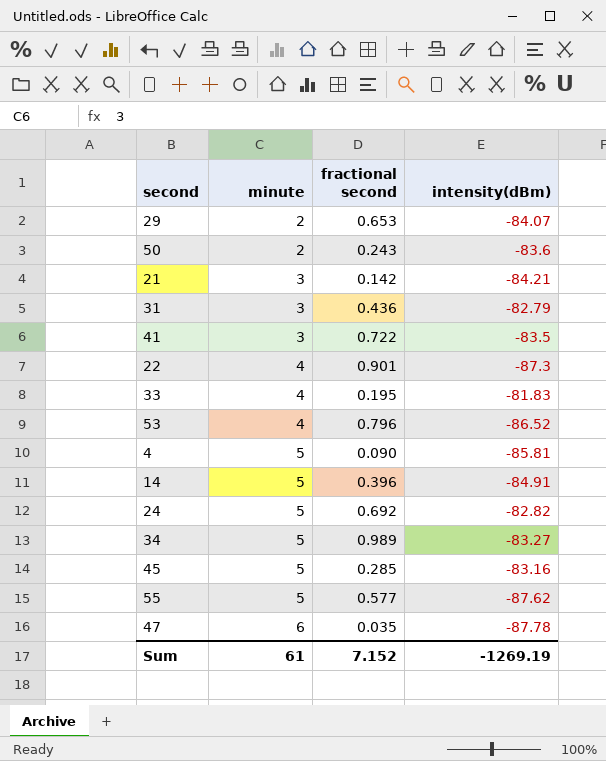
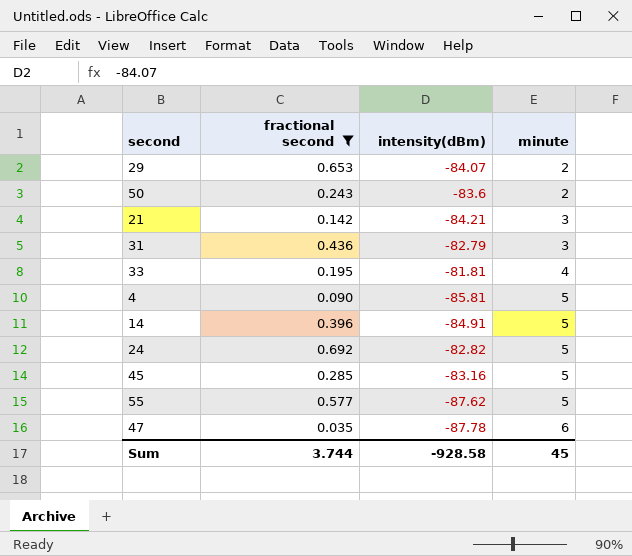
filter: none -> fractional second <= 0.692
column minute | position: 2 -> 4
33 | intensity(dBm): -81.83 -> -81.81
Sum | fractional second: 7.152 -> 3.744
Sum | intensity(dBm): -1269.19 -> -928.58
Sum | minute: 61 -> 45

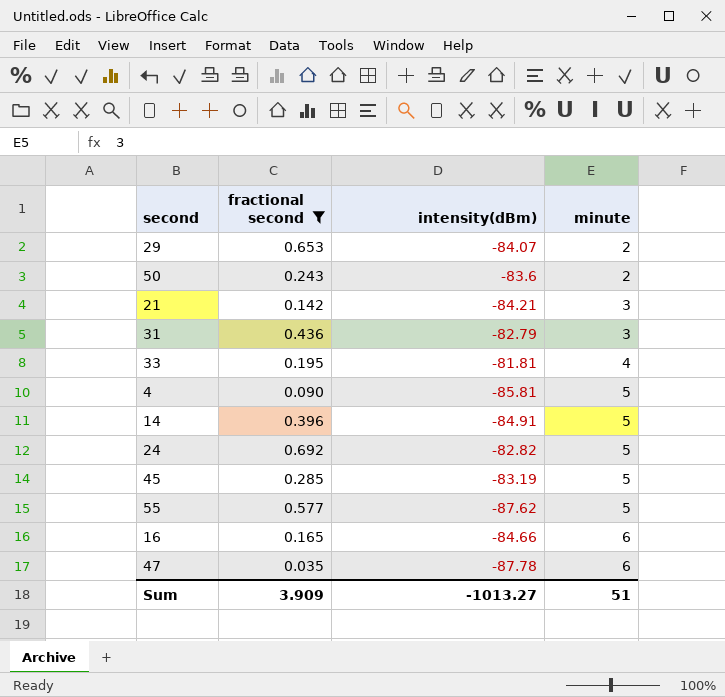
45 | intensity(dBm): -83.16 -> -83.19
row 16: none -> 0.165 | -84.66 | 6
Sum | fractional second: 3.744 -> 3.909
Sum | intensity(dBm): -928.58 -> -1013.27
Sum | minute: 45 -> 51

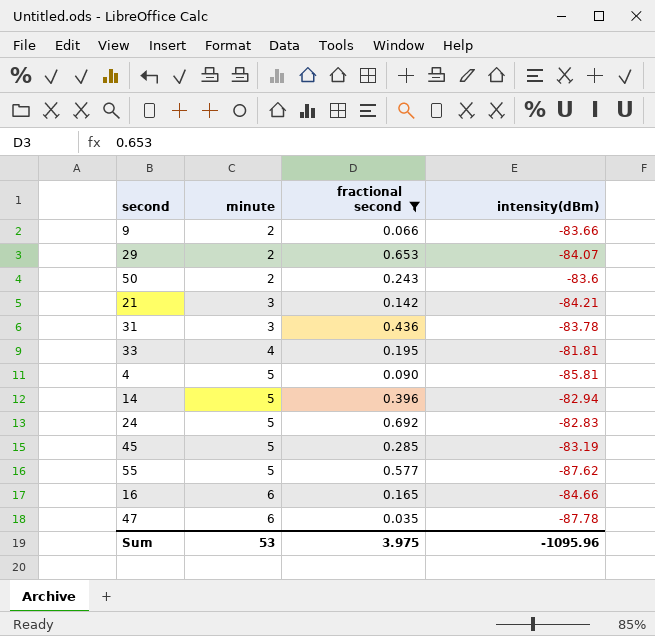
column minute | position: 4 -> 2
row 9: none -> 2 | 0.066 | -83.66
31 | intensity(dBm): -82.79 -> -83.78
14 | intensity(dBm): -84.91 -> -82.94
24 | intensity(dBm): -82.82 -> -82.83
Sum | minute: 51 -> 53
Sum | fractional second: 3.909 -> 3.975
Sum | intensity(dBm): -1013.27 -> -1095.96

